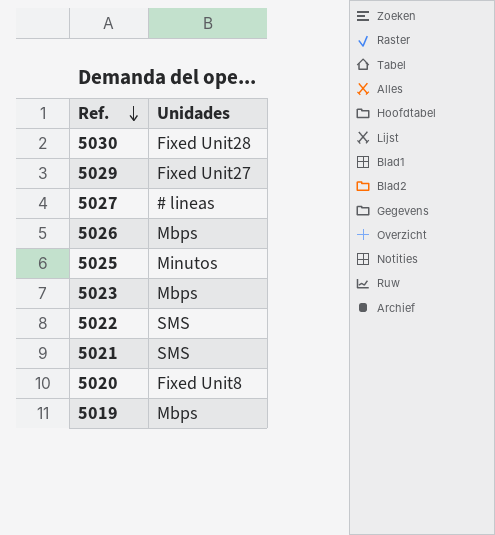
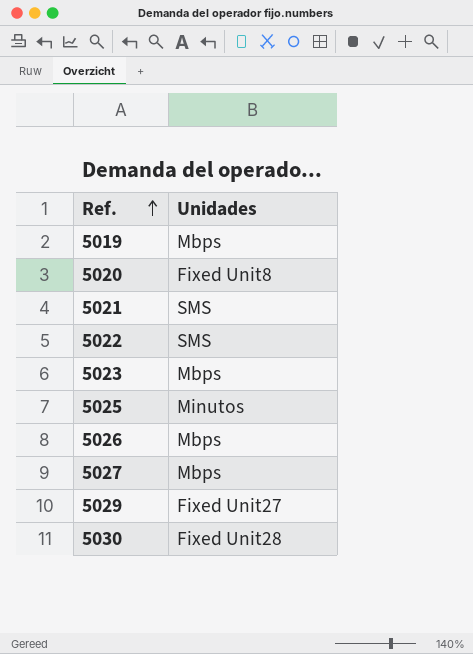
row order: Ref. descending -> Ref. ascending
5027 | Unidades: # lineas -> Mbps

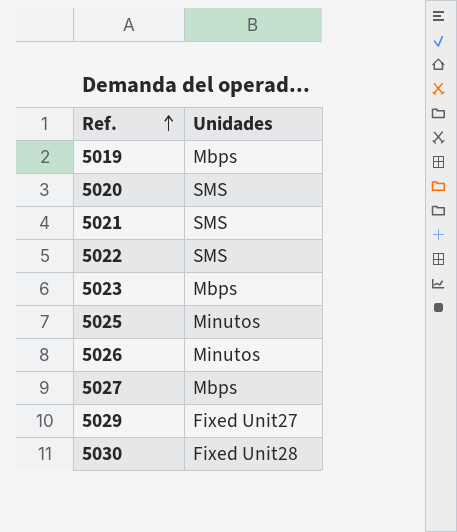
5020 | Unidades: Fixed Unit8 -> SMS
5026 | Unidades: Mbps -> Minutos

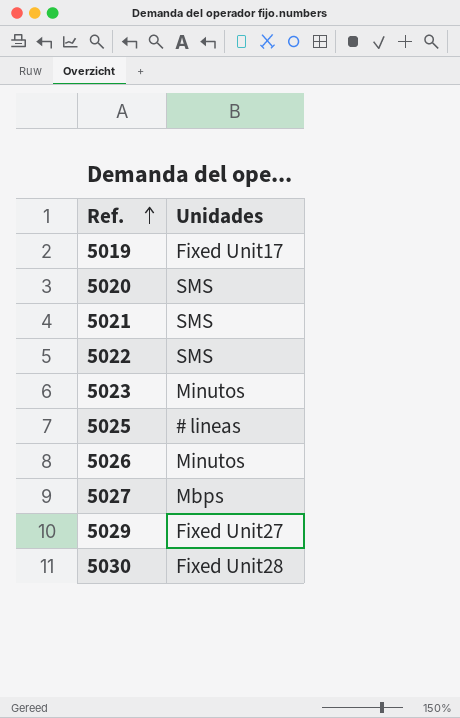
5019 | Unidades: Mbps -> Fixed Unit17
5023 | Unidades: Mbps -> Minutos
5025 | Unidades: Minutos -> # lineas

